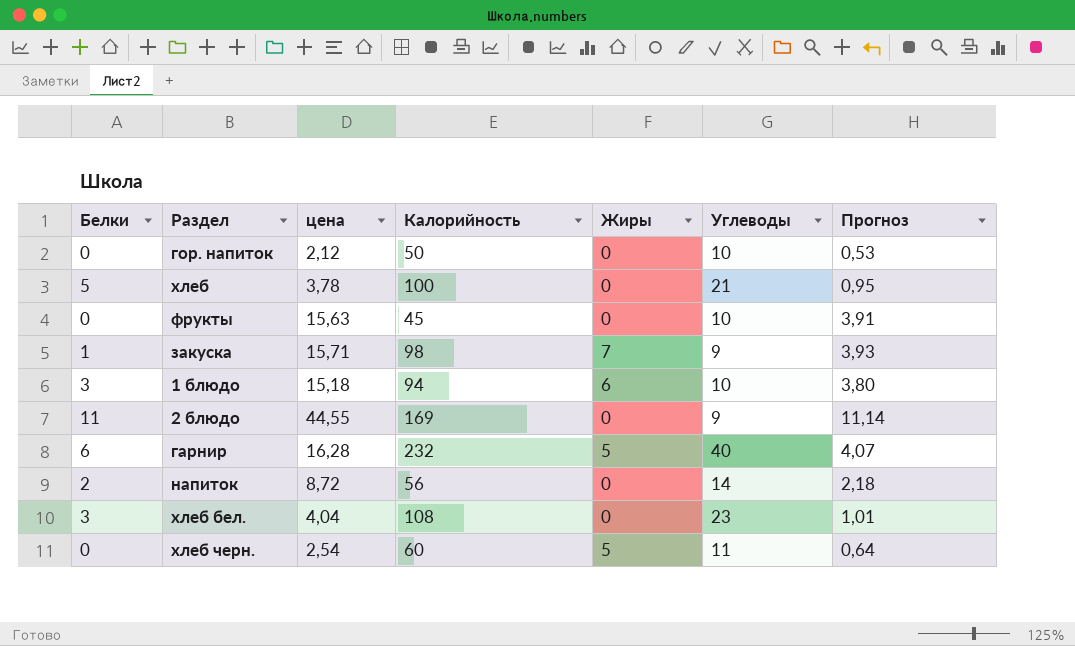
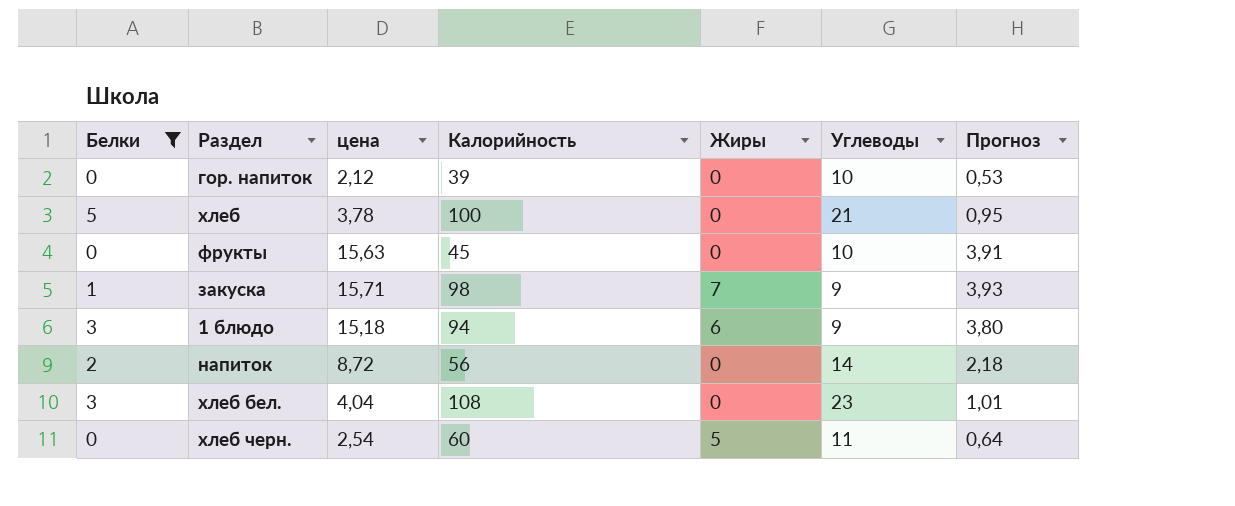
filter: none -> Белки <= 5
гор. напиток | Калорийность: 50 -> 39
1 блюдо | Углеводы: 10 -> 9

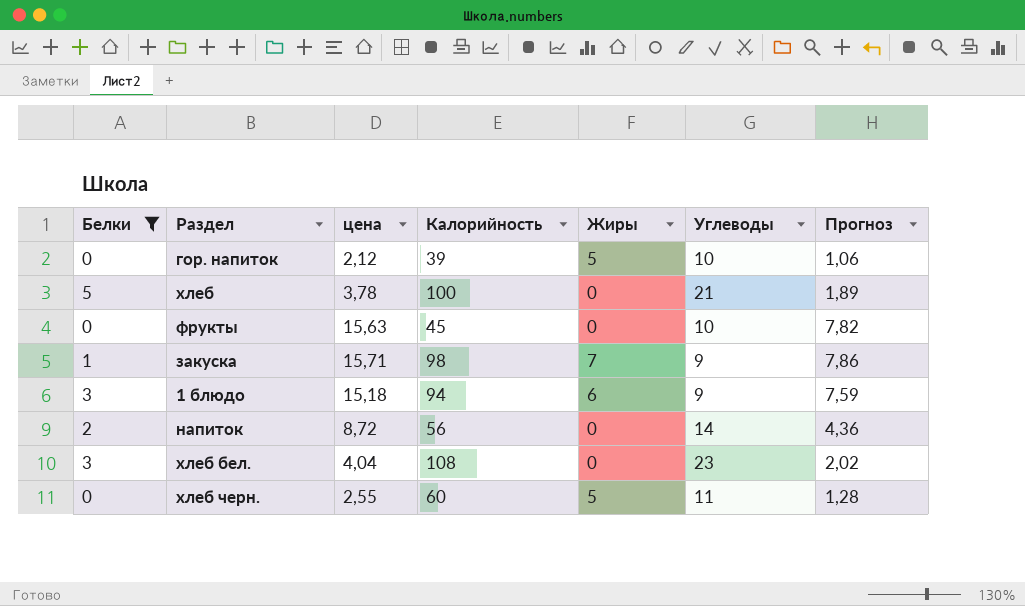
column Прогноз | formula: [цена] * 0,25 -> [цена] * 0,5
гор. напиток | Жиры: 0 -> 5
хлеб черн. | цена: 2,54 -> 2,55

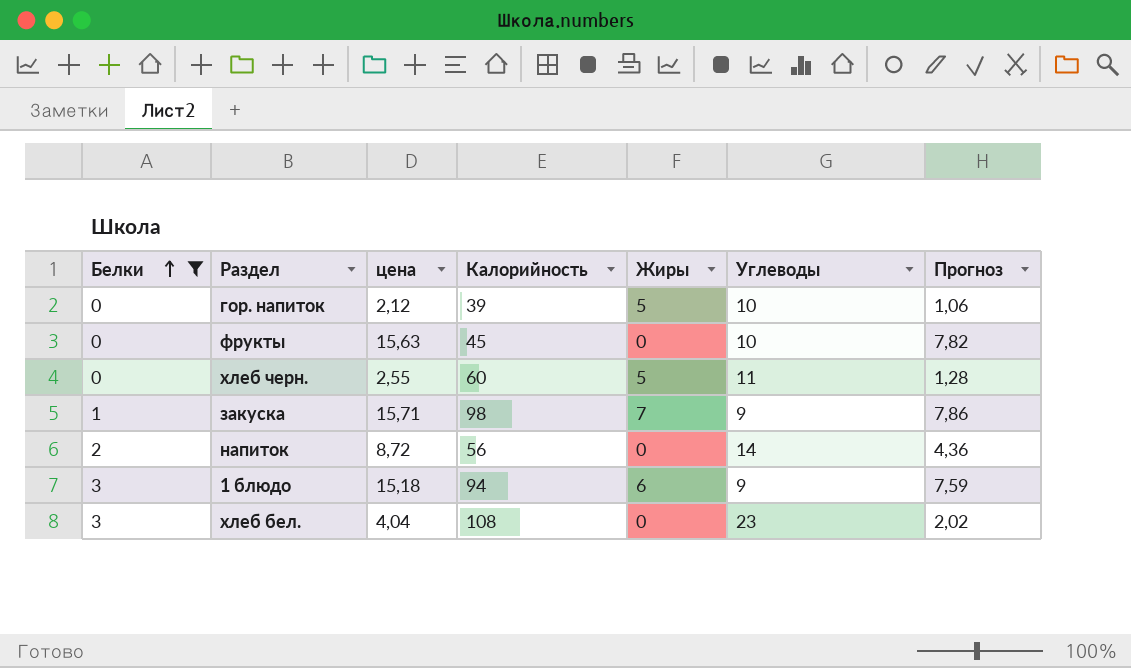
row order: none -> Белки ascending
row хлеб: 5 | 3,78 | 100 | 0 | 21 | 1,89 -> none

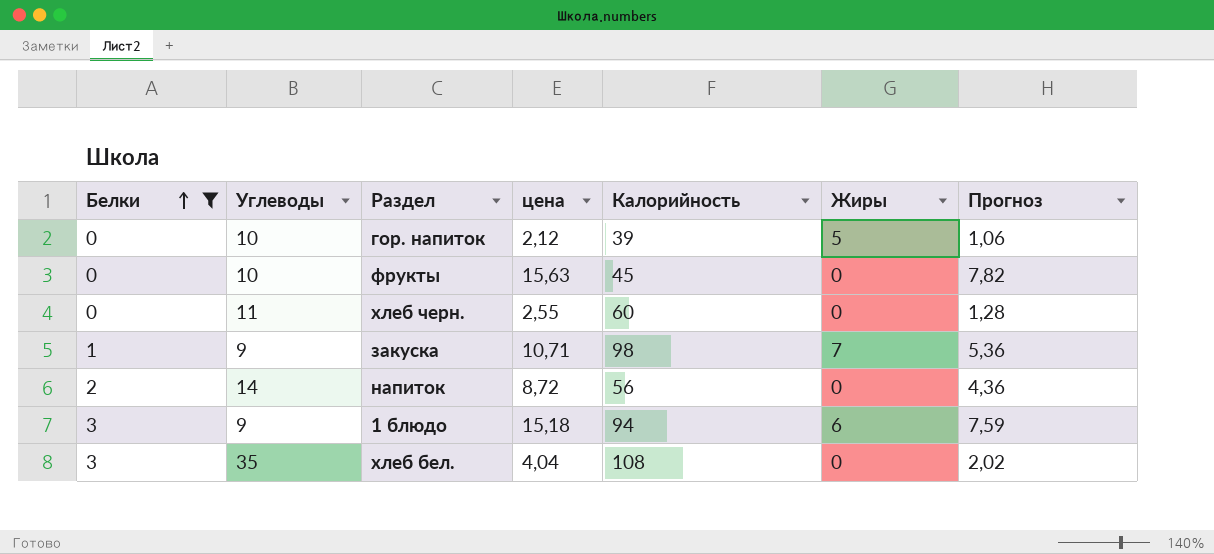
column Углеводы | position: 6 -> 2
хлеб черн. | Жиры: 5 -> 0
закуска | цена: 15,71 -> 10,71
закуска | Прогноз: 7,86 -> 5,36
хлеб бел. | Углеводы: 23 -> 35

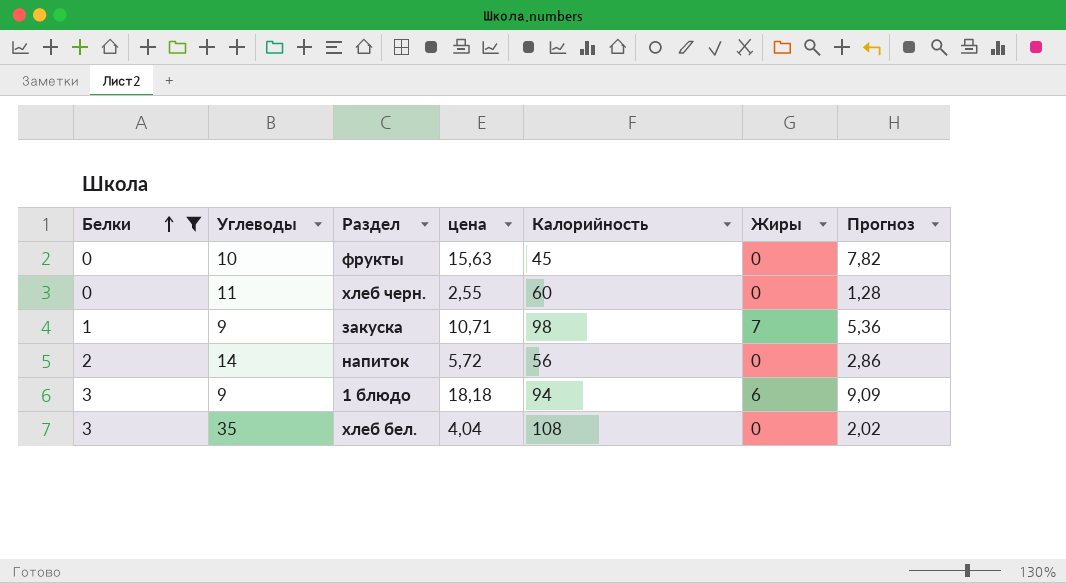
row гор. напиток: 0 | 10 | 2,12 | 39 | 5 | 1,06 -> none
напиток | цена: 8,72 -> 5,72
напиток | Прогноз: 4,36 -> 2,86
1 блюдо | цена: 15,18 -> 18,18
1 блюдо | Прогноз: 7,59 -> 9,09

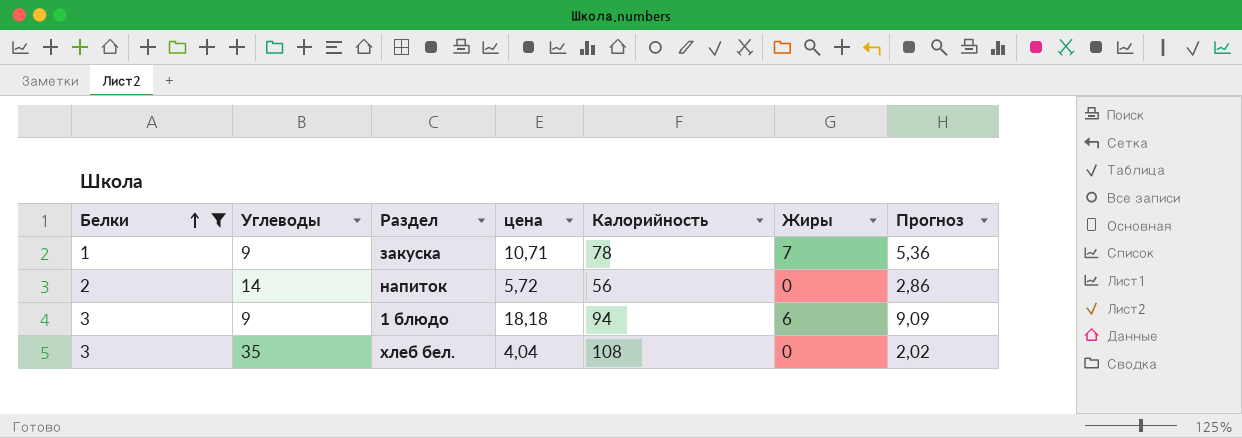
row фрукты: 0 | 10 | 15,63 | 45 | 0 | 7,82 -> none
row хлеб черн.: 0 | 11 | 2,55 | 60 | 0 | 1,28 -> none
закуска | Калорийность: 98 -> 78

